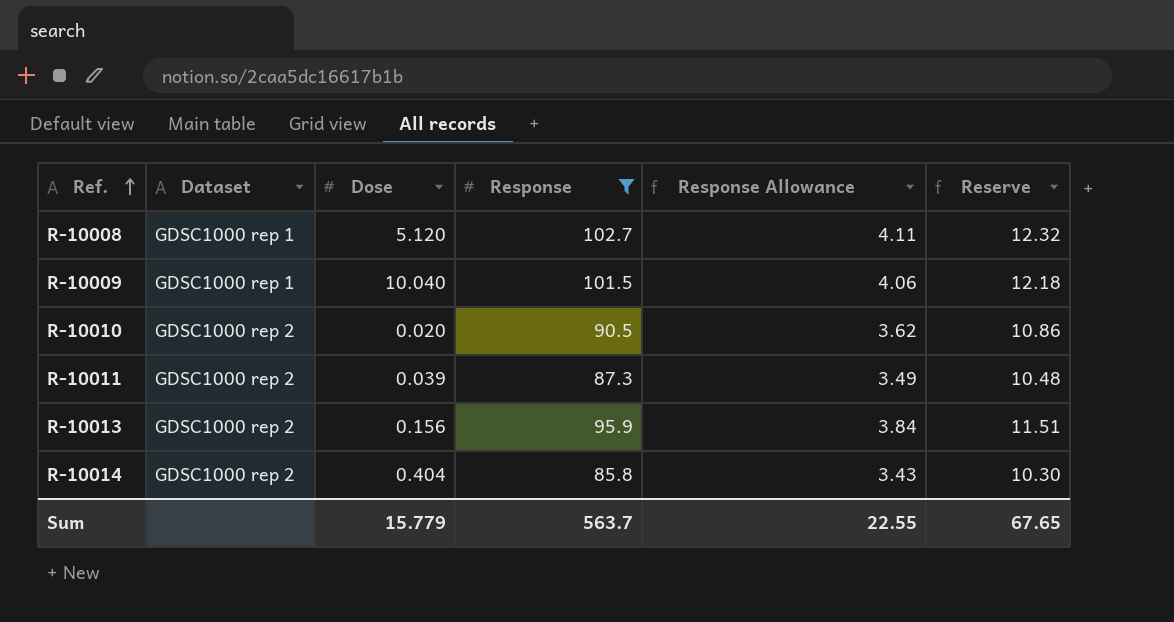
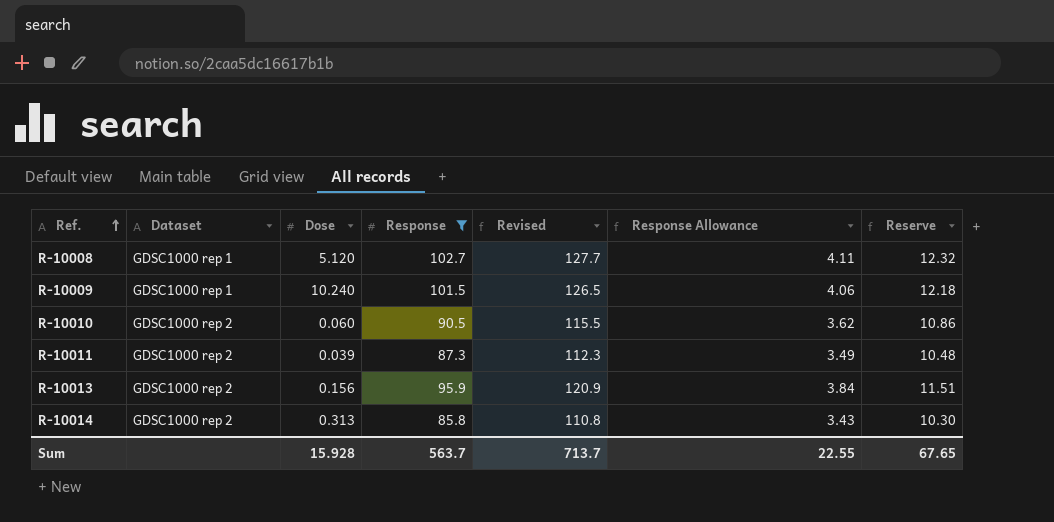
column Revised | formula: none -> [Response] + 25
R-10009 | Dose: 10.040 -> 10.240
R-10010 | Dose: 0.020 -> 0.060
R-10014 | Dose: 0.404 -> 0.313
Sum | Dose: 15.779 -> 15.928

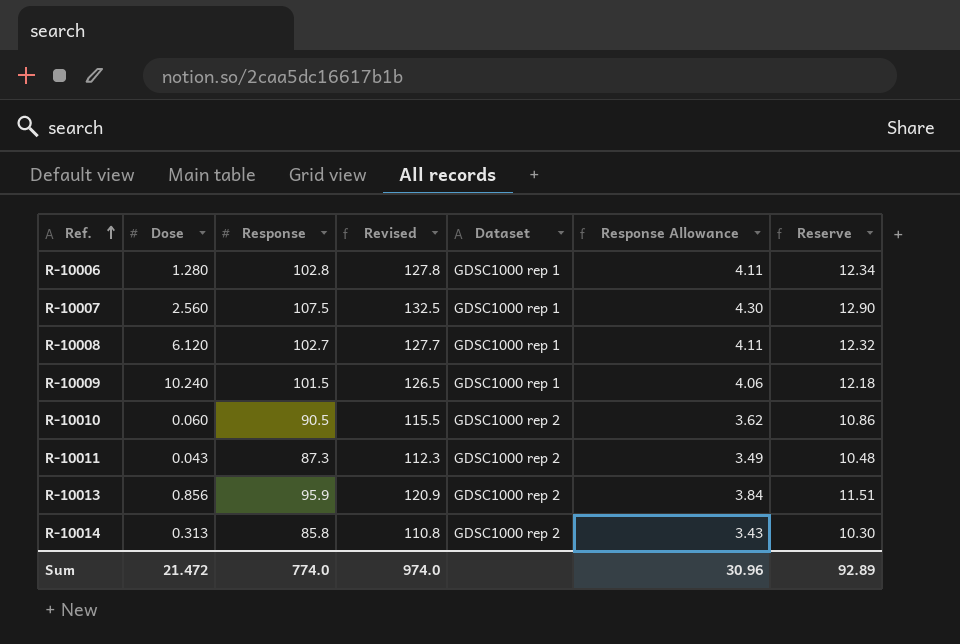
filter: Response <= 102.7 -> none
column Dataset | position: 2 -> 5
R-10008 | Dose: 5.120 -> 6.120
R-10011 | Dose: 0.039 -> 0.043
R-10013 | Dose: 0.156 -> 0.856
Sum | Dose: 15.928 -> 21.472
Sum | Response: 563.7 -> 774.0
Sum | Revised: 713.7 -> 974.0
Sum | Response Allowance: 22.55 -> 30.96
Sum | Reserve: 67.65 -> 92.89

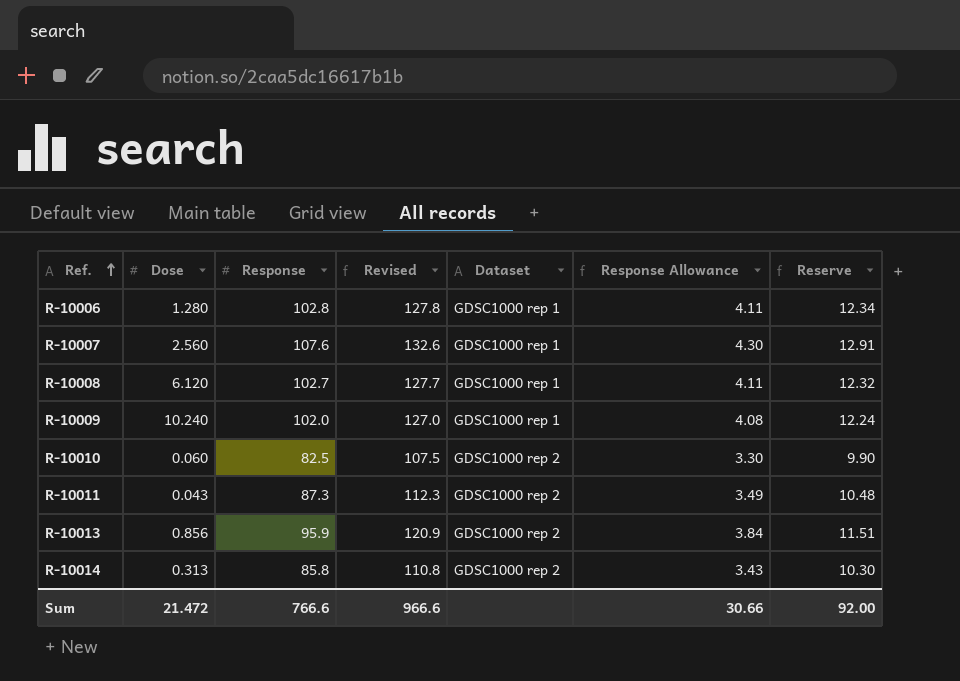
R-10007 | Response: 107.5 -> 107.6
R-10007 | Revised: 132.5 -> 132.6
R-10007 | Reserve: 12.90 -> 12.91
R-10009 | Response: 101.5 -> 102.0
R-10009 | Revised: 126.5 -> 127.0
R-10009 | Response Allowance: 4.06 -> 4.08
R-10009 | Reserve: 12.18 -> 12.24
R-10010 | Response: 90.5 -> 82.5
R-10010 | Revised: 115.5 -> 107.5
R-10010 | Response Allowance: 3.62 -> 3.30
R-10010 | Reserve: 10.86 -> 9.90
Sum | Response: 774.0 -> 766.6
Sum | Revised: 974.0 -> 966.6
Sum | Response Allowance: 30.96 -> 30.66
Sum | Reserve: 92.89 -> 92.00

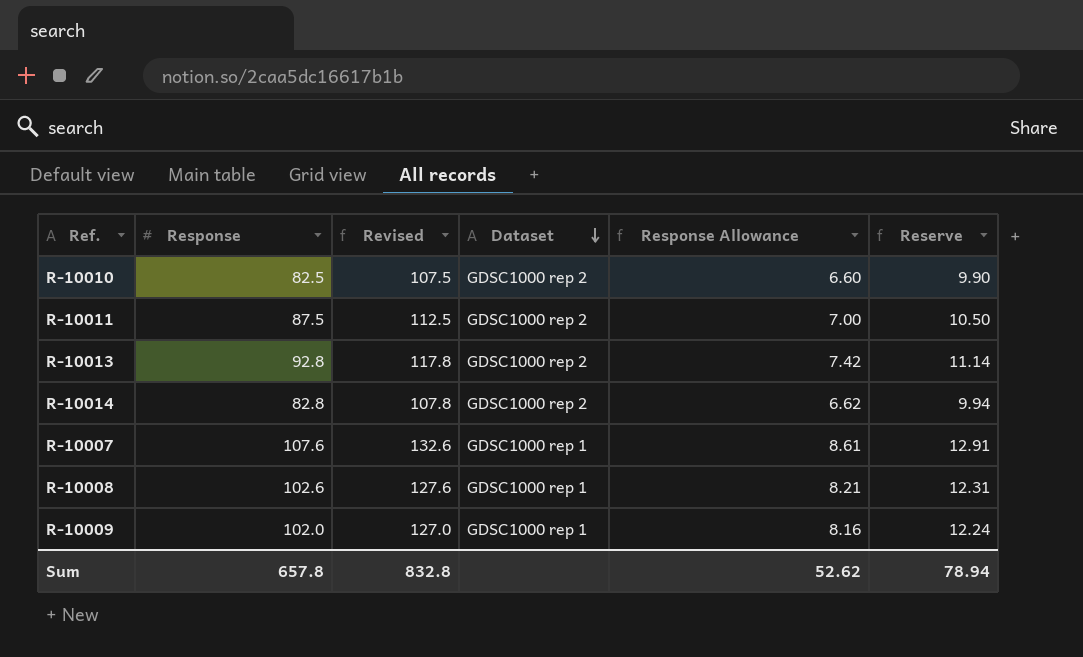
row order: Ref. ascending -> Dataset descending
column Dose | position: 2 -> none
column Response Allowance | formula: [Response] * 0.04 -> [Response] * 0.08
row R-10006: 1.280 | 102.8 | 127.8 | GDSC1000 rep 1 | 4.11 | 12.34 -> none
R-10011 | Response: 87.3 -> 87.5
R-10011 | Revised: 112.3 -> 112.5
R-10011 | Reserve: 10.48 -> 10.50
R-10013 | Response: 95.9 -> 92.8
R-10013 | Revised: 120.9 -> 117.8
R-10013 | Reserve: 11.51 -> 11.14
R-10014 | Response: 85.8 -> 82.8
R-10014 | Revised: 110.8 -> 107.8
R-10014 | Reserve: 10.30 -> 9.94
R-10008 | Response: 102.7 -> 102.6
R-10008 | Revised: 127.7 -> 127.6
R-10008 | Reserve: 12.32 -> 12.31
Sum | Response: 766.6 -> 657.8
Sum | Revised: 966.6 -> 832.8
Sum | Response Allowance: 30.66 -> 52.62
Sum | Reserve: 92.00 -> 78.94

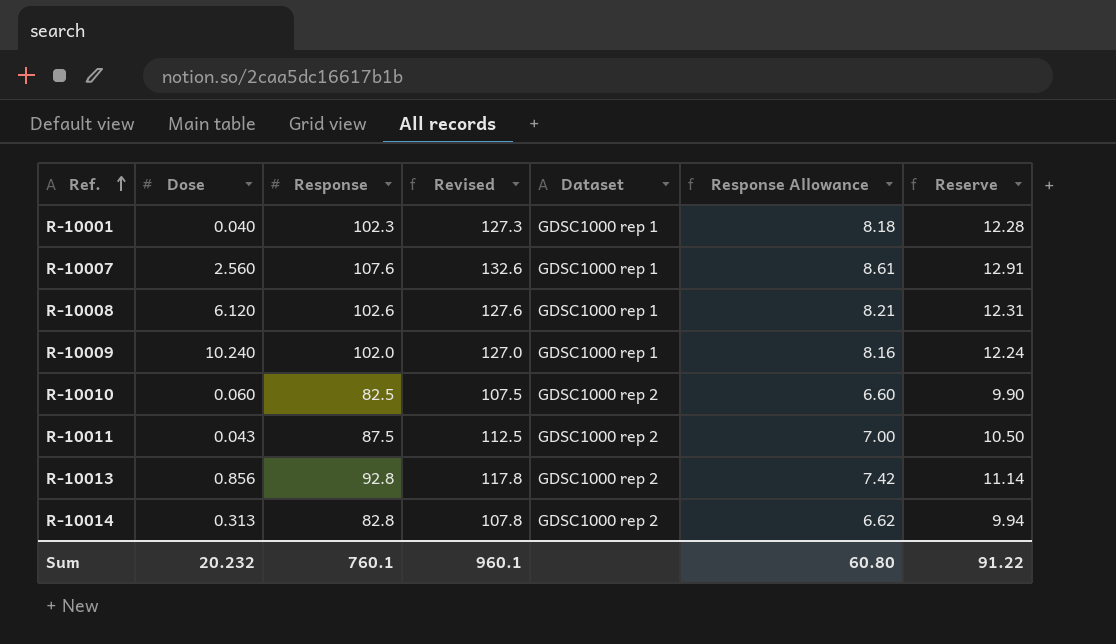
row order: Dataset descending -> Ref. ascending
column Dose | position: none -> 2
row R-10001: none -> 0.040 | 102.3 | 127.3 | GDSC1000 rep 1 | 8.18 | 12.28
Sum | Response: 657.8 -> 760.1
Sum | Revised: 832.8 -> 960.1
Sum | Response Allowance: 52.62 -> 60.80
Sum | Reserve: 78.94 -> 91.22

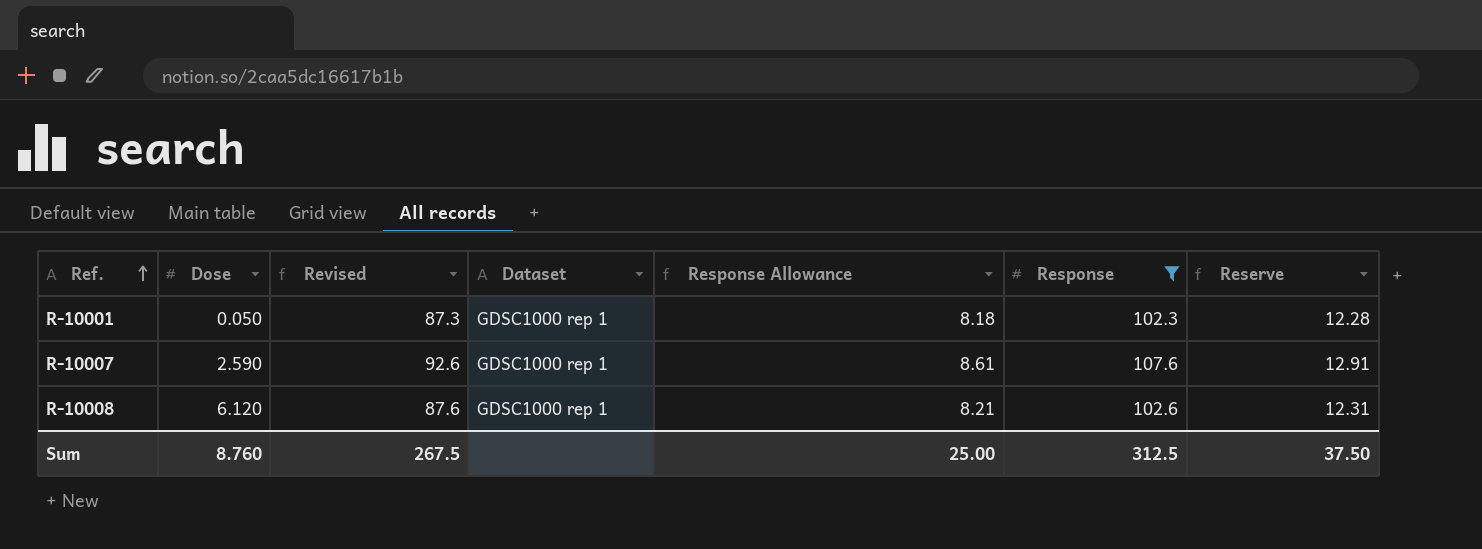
filter: none -> Response >= 102.3
column Revised | formula: [Response] + 25 -> [Response] - 15
column Response | position: 3 -> 6
R-10001 | Dose: 0.040 -> 0.050
R-10007 | Dose: 2.560 -> 2.590
Sum | Dose: 20.232 -> 8.760
Sum | Revised: 960.1 -> 267.5
Sum | Response Allowance: 60.80 -> 25.00
Sum | Response: 760.1 -> 312.5
Sum | Reserve: 91.22 -> 37.50

